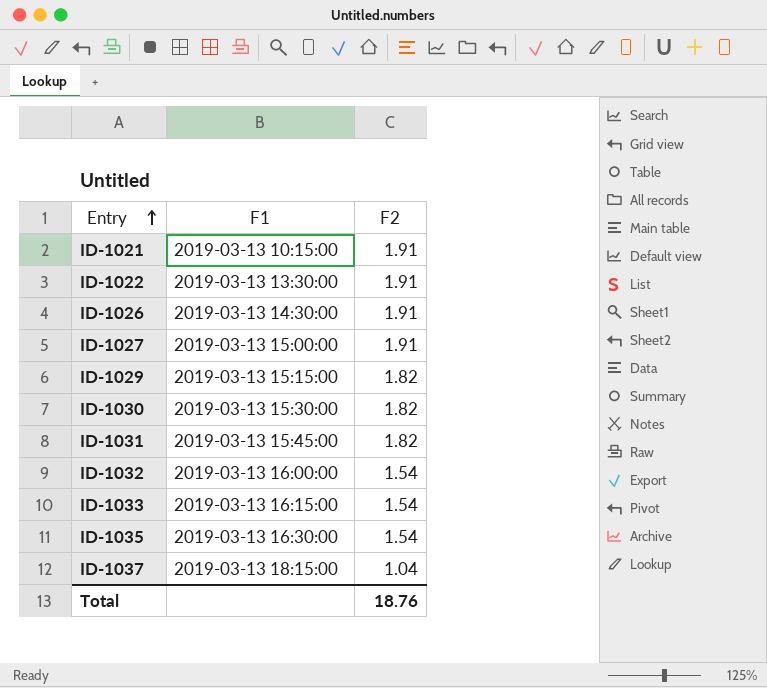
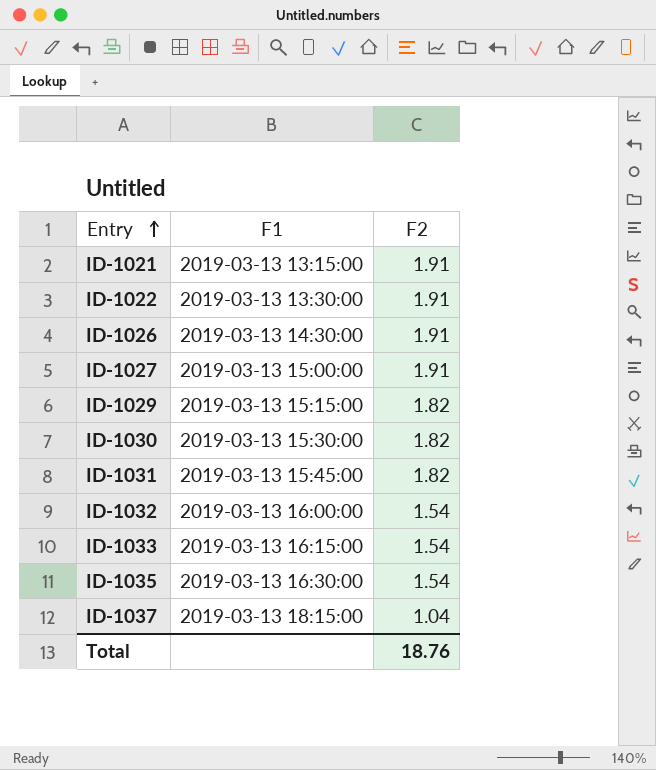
ID-1021 | F1: 2019-03-13 10:15:00 -> 2019-03-13 13:15:00

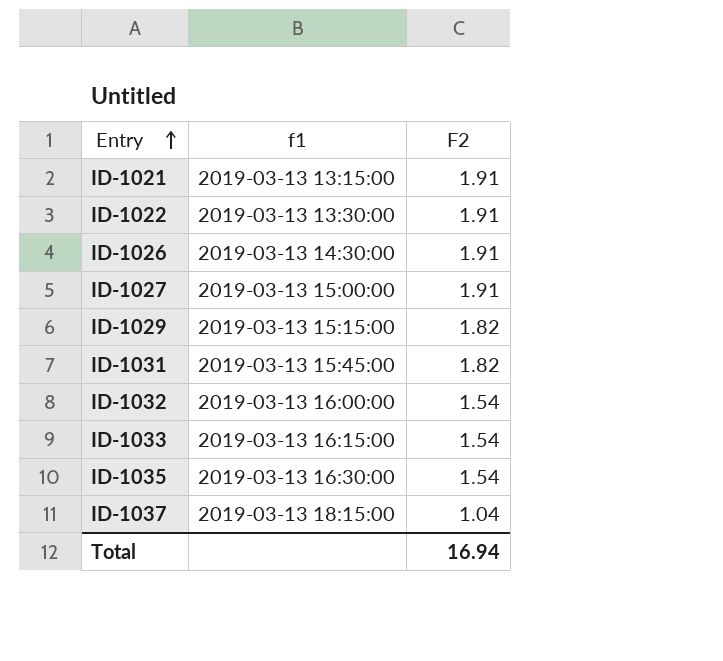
column name: F1 -> f1
row ID-1030: 2019-03-13 15:30:00 | 1.82 -> none
Total | F2: 18.76 -> 16.94

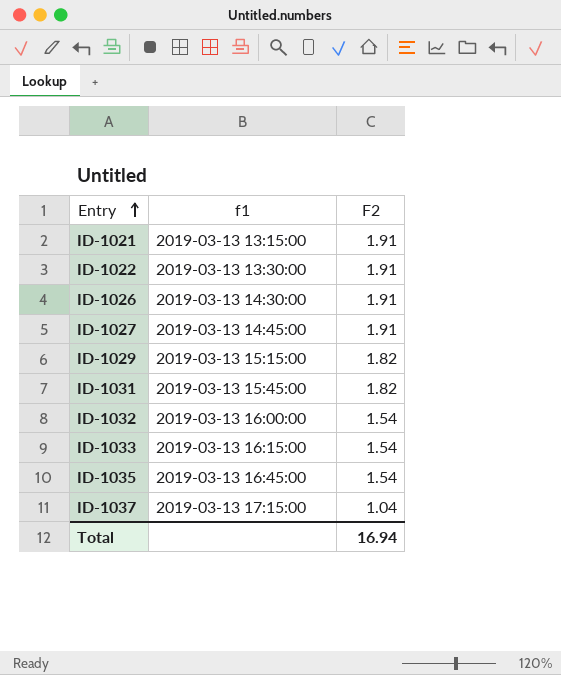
ID-1027 | f1: 2019-03-13 15:00:00 -> 2019-03-13 14:45:00
ID-1035 | f1: 2019-03-13 16:30:00 -> 2019-03-13 16:45:00
ID-1037 | f1: 2019-03-13 18:15:00 -> 2019-03-13 17:15:00

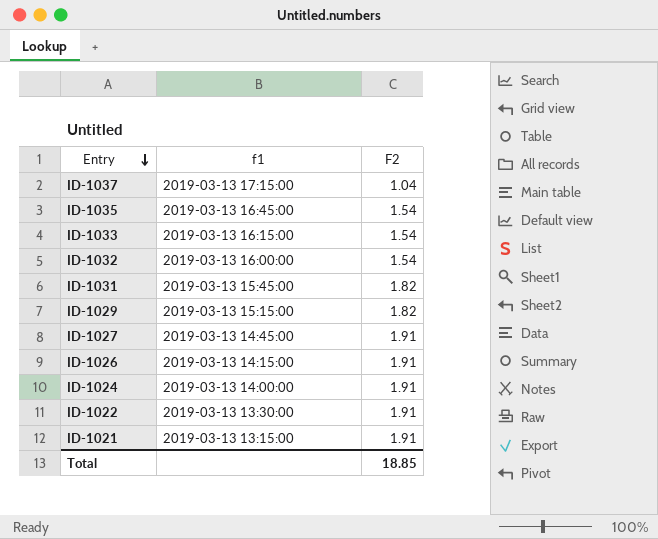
row order: Entry ascending -> Entry descending
ID-1026 | f1: 2019-03-13 14:30:00 -> 2019-03-13 14:15:00
row ID-1024: none -> 2019-03-13 14:00:00 | 1.91
Total | F2: 16.94 -> 18.85

